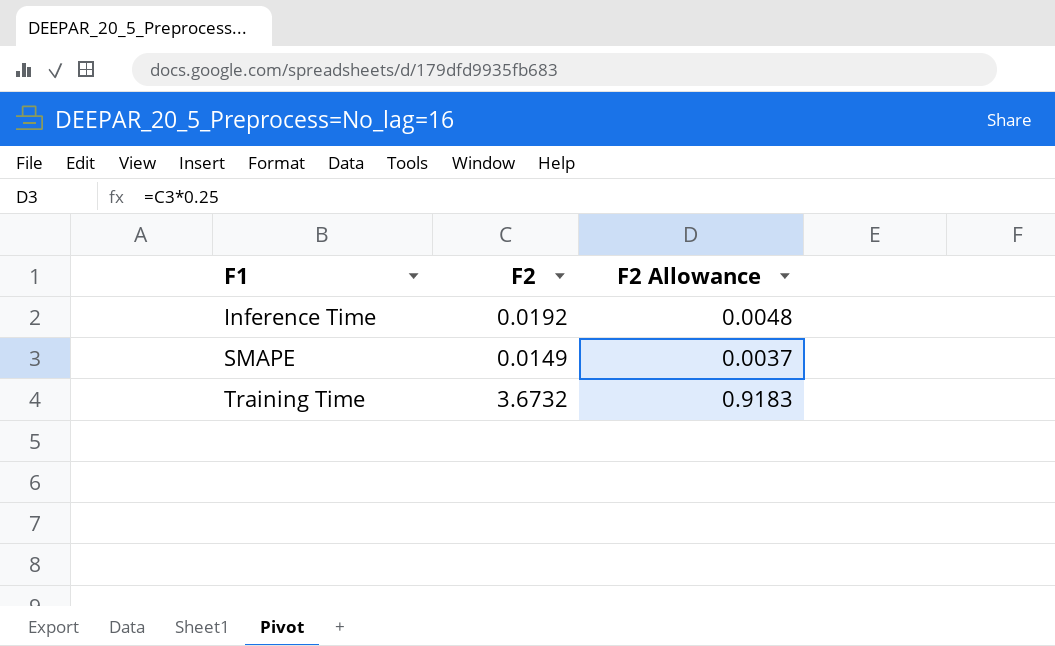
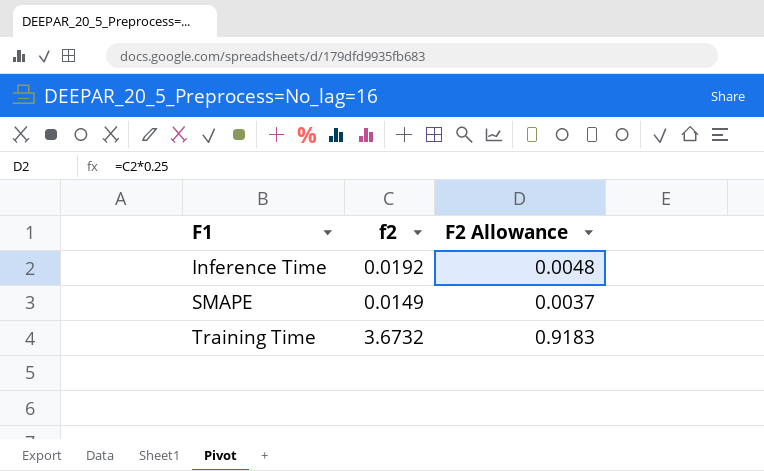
column name: F2 -> f2

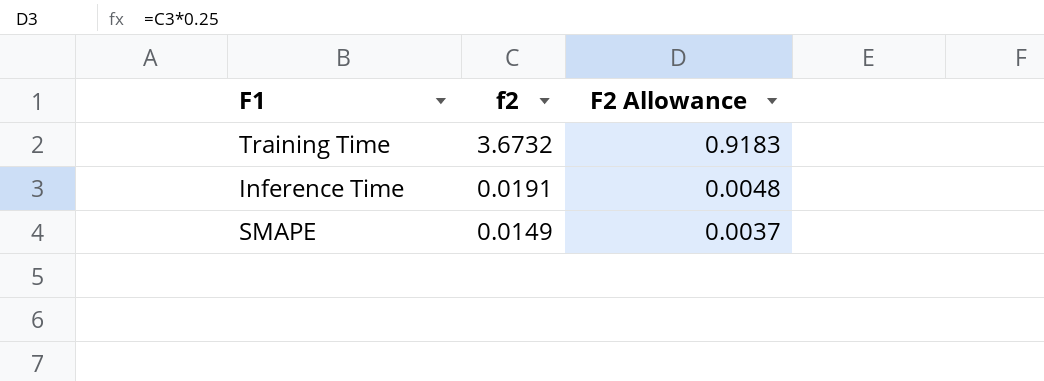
row order: F1 ascending -> f2 descending
Inference Time | f2: 0.0192 -> 0.0191

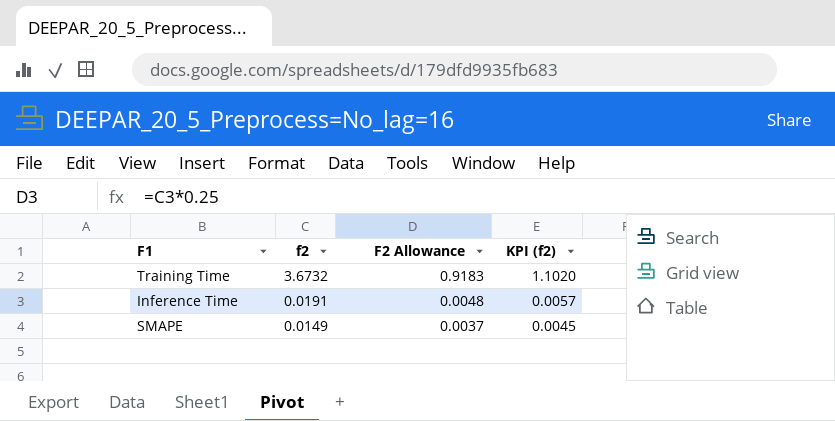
column KPI (f2) | formula: none -> [f2] * 0.3

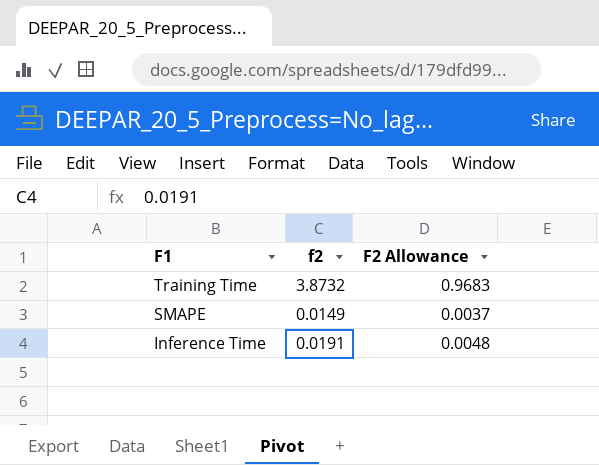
row order: f2 descending -> F1 descending
column KPI (f2) | formula: [f2] * 0.3 -> none
Training Time | f2: 3.6732 -> 3.8732
Training Time | F2 Allowance: 0.9183 -> 0.9683

